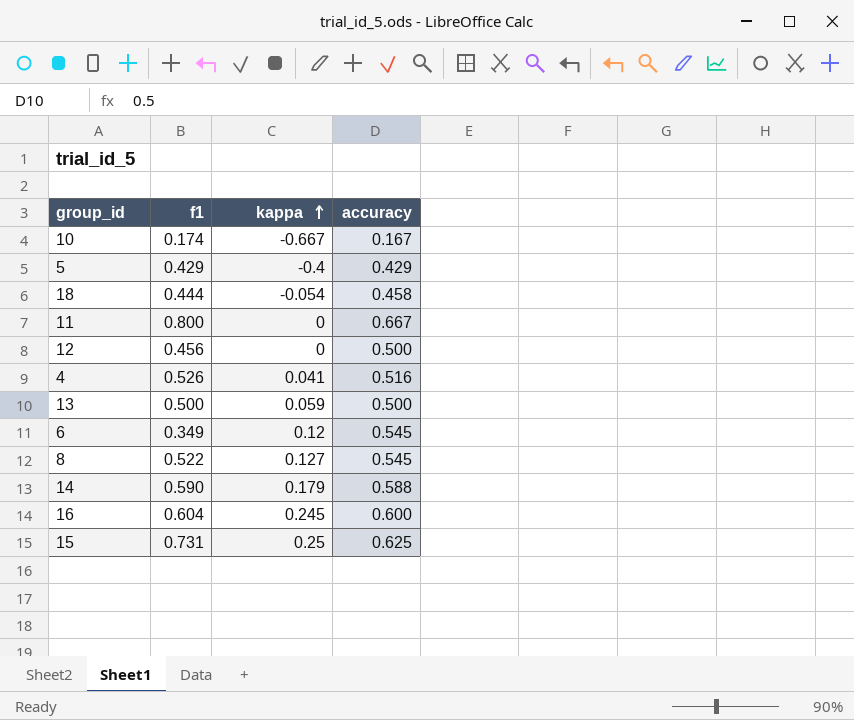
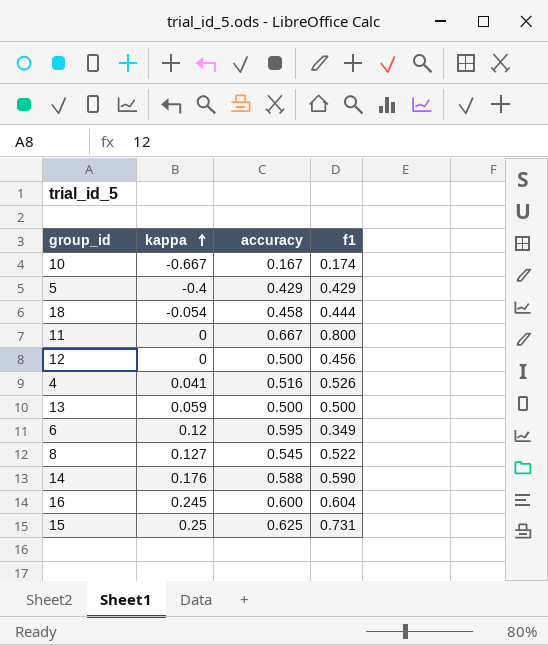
column f1 | position: 2 -> 4
6 | accuracy: 0.545 -> 0.595
14 | kappa: 0.179 -> 0.176

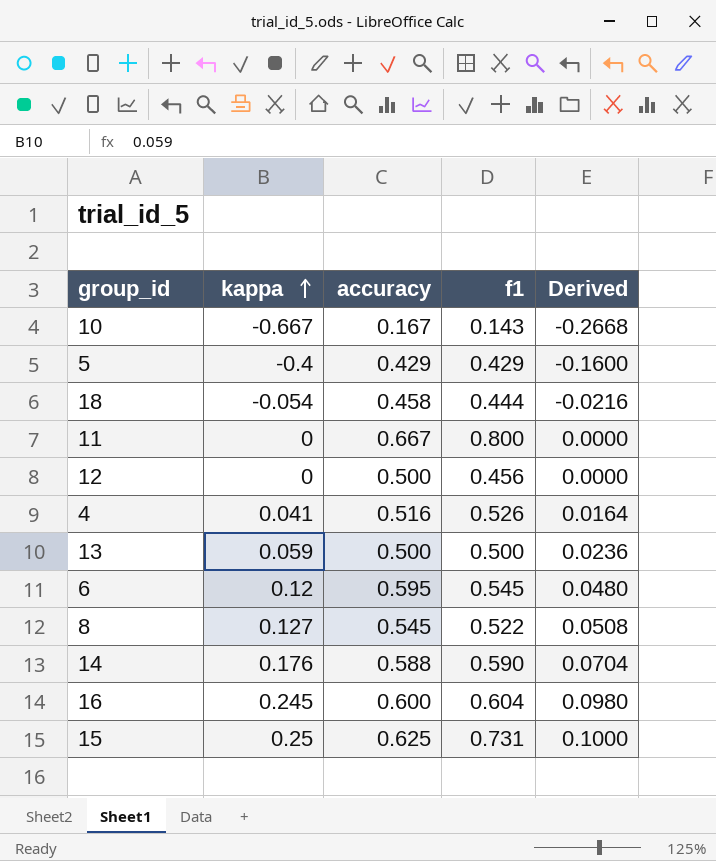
column Derived | formula: none -> [kappa] * 0.4
10 | f1: 0.174 -> 0.143
6 | f1: 0.349 -> 0.545

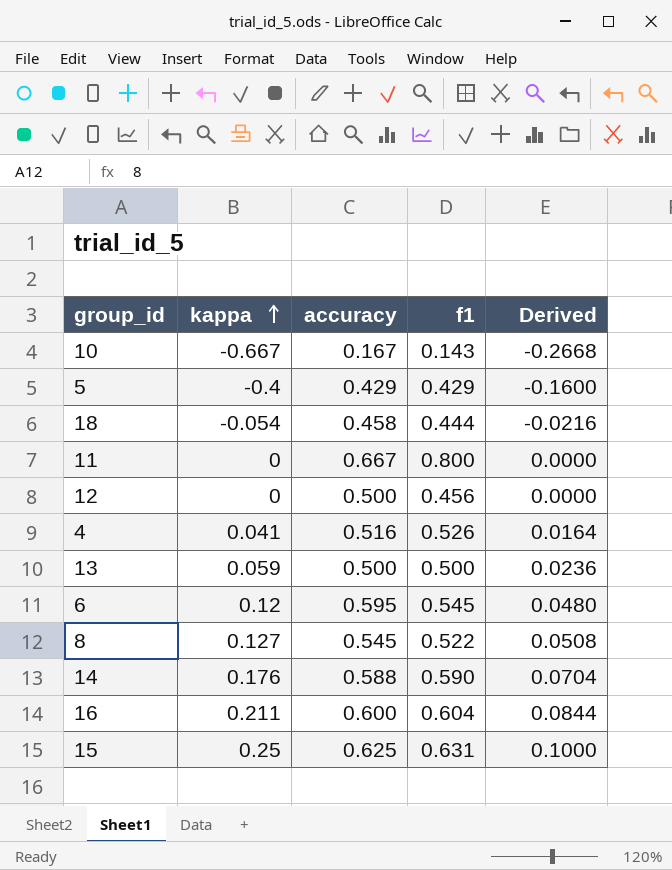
16 | kappa: 0.245 -> 0.211
16 | Derived: 0.0980 -> 0.0844
15 | f1: 0.731 -> 0.631

